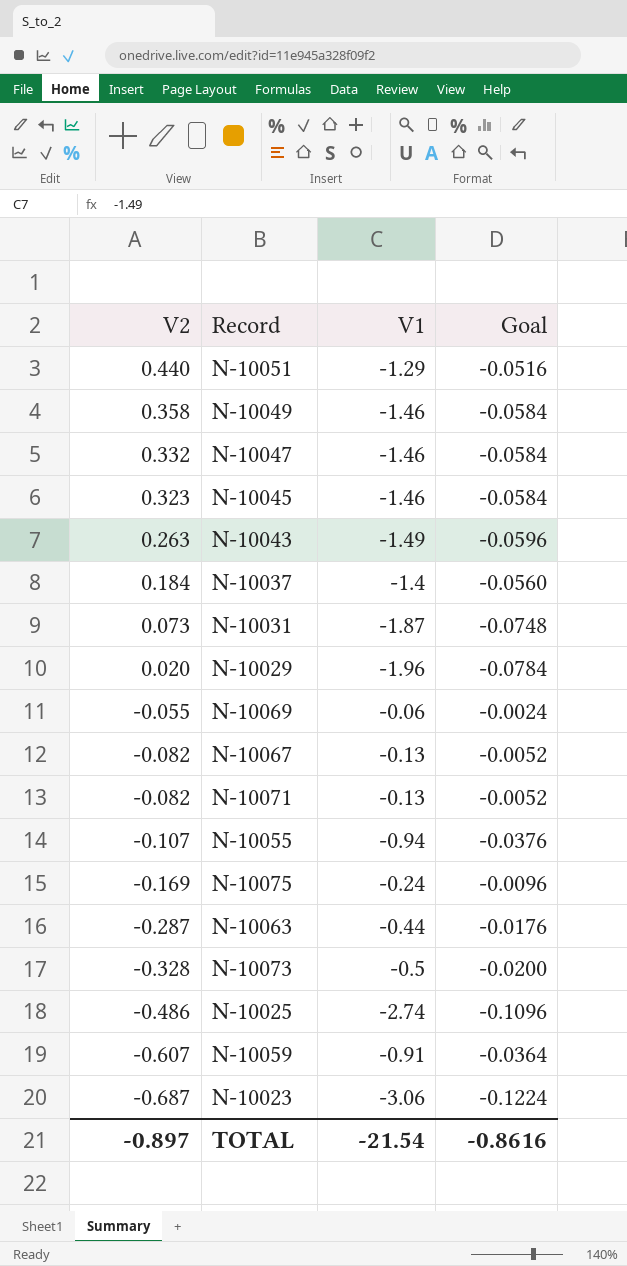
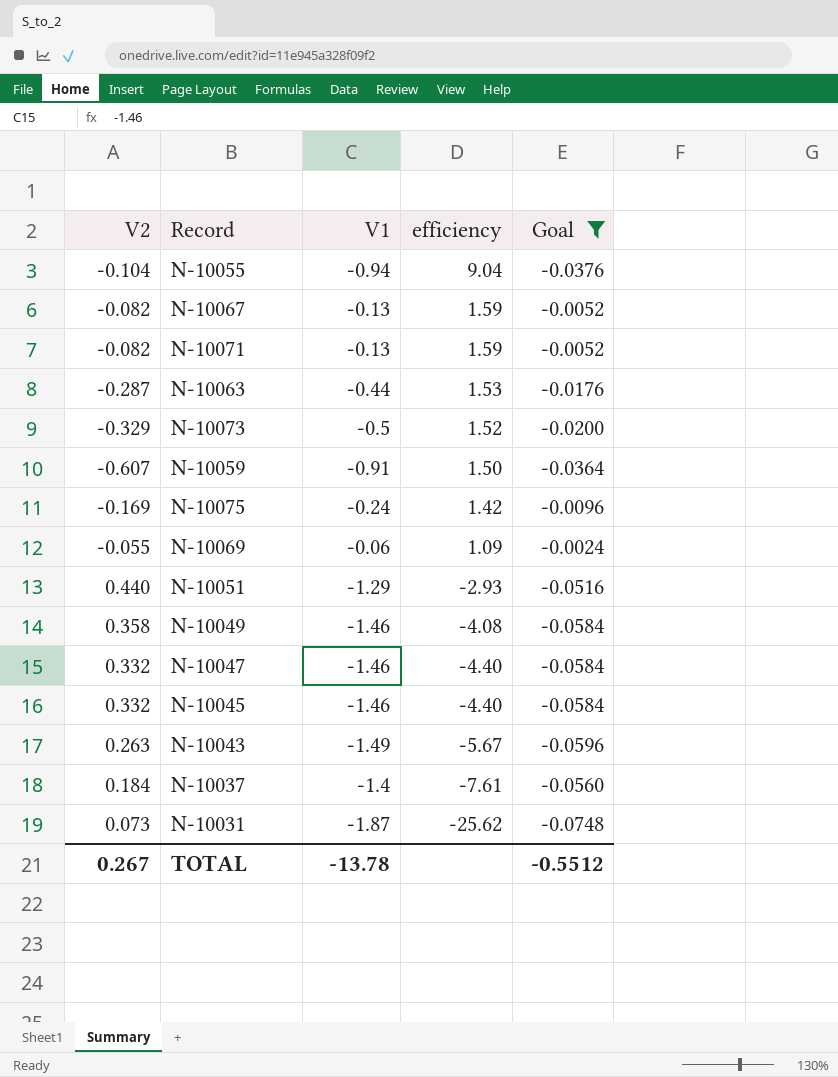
filter: none -> Goal >= -0.0748
row order: V2 descending -> efficiency descending
column efficiency | formula: none -> [V1] / [V2]
N-10055 | V2: -0.107 -> -0.104
N-10073 | V2: -0.328 -> -0.329
N-10045 | V2: 0.323 -> 0.332
TOTAL | V2: -0.897 -> 0.267
TOTAL | V1: -21.54 -> -13.78
TOTAL | Goal: -0.8616 -> -0.5512

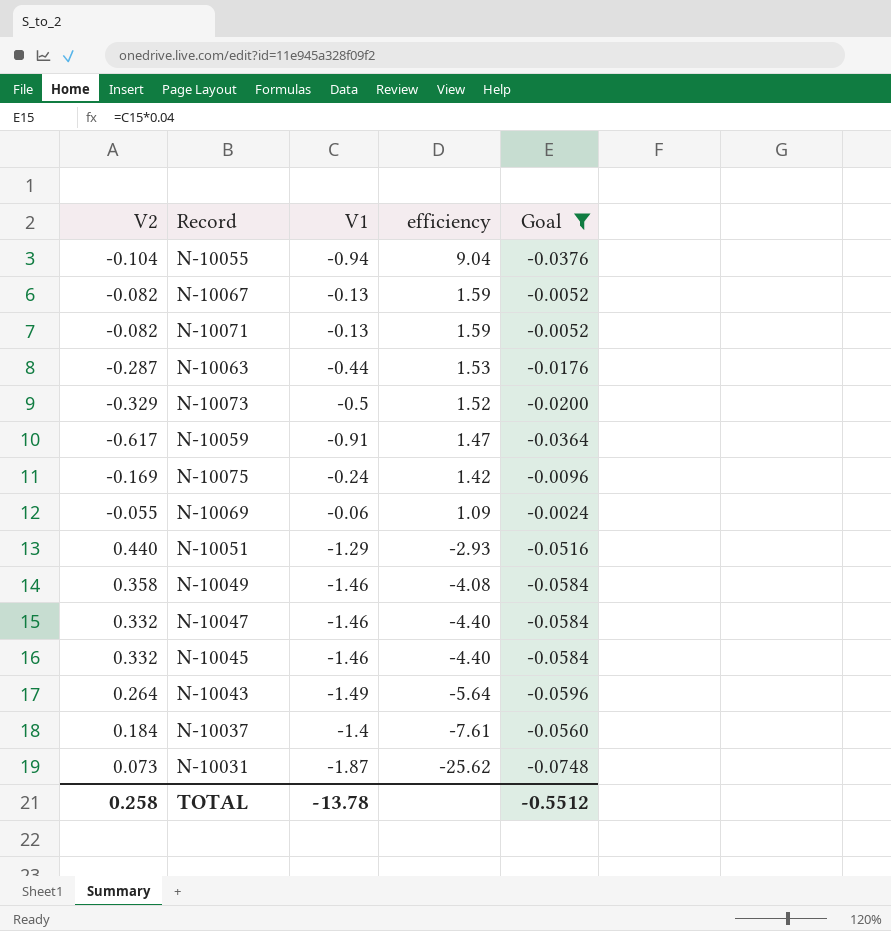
N-10059 | V2: -0.607 -> -0.617
N-10059 | efficiency: 1.50 -> 1.47
N-10043 | V2: 0.263 -> 0.264
N-10043 | efficiency: -5.67 -> -5.64
TOTAL | V2: 0.267 -> 0.258

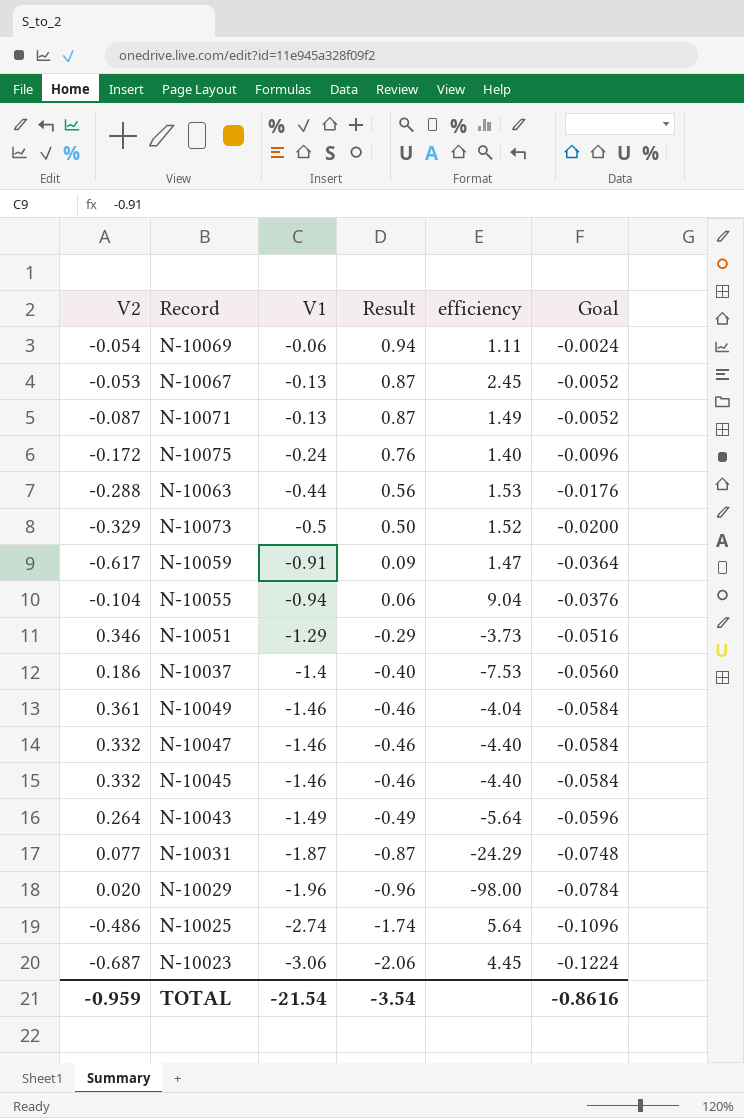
filter: Goal >= -0.0748 -> none
row order: efficiency descending -> V1 descending
column Result | formula: none -> [V1] + 1
N-10069 | V2: -0.055 -> -0.054
N-10069 | efficiency: 1.09 -> 1.11
N-10067 | V2: -0.082 -> -0.053
N-10067 | efficiency: 1.59 -> 2.45
N-10071 | V2: -0.082 -> -0.087
N-10071 | efficiency: 1.59 -> 1.49
N-10075 | V2: -0.169 -> -0.172
N-10075 | efficiency: 1.42 -> 1.40
N-10063 | V2: -0.287 -> -0.288
N-10051 | V2: 0.440 -> 0.346
N-10051 | efficiency: -2.93 -> -3.73
N-10037 | V2: 0.184 -> 0.186
N-10037 | efficiency: -7.61 -> -7.53
N-10049 | V2: 0.358 -> 0.361
N-10049 | efficiency: -4.08 -> -4.04
N-10031 | V2: 0.073 -> 0.077
N-10031 | efficiency: -25.62 -> -24.29
TOTAL | V2: 0.258 -> -0.959
TOTAL | V1: -13.78 -> -21.54
TOTAL | Goal: -0.5512 -> -0.8616

